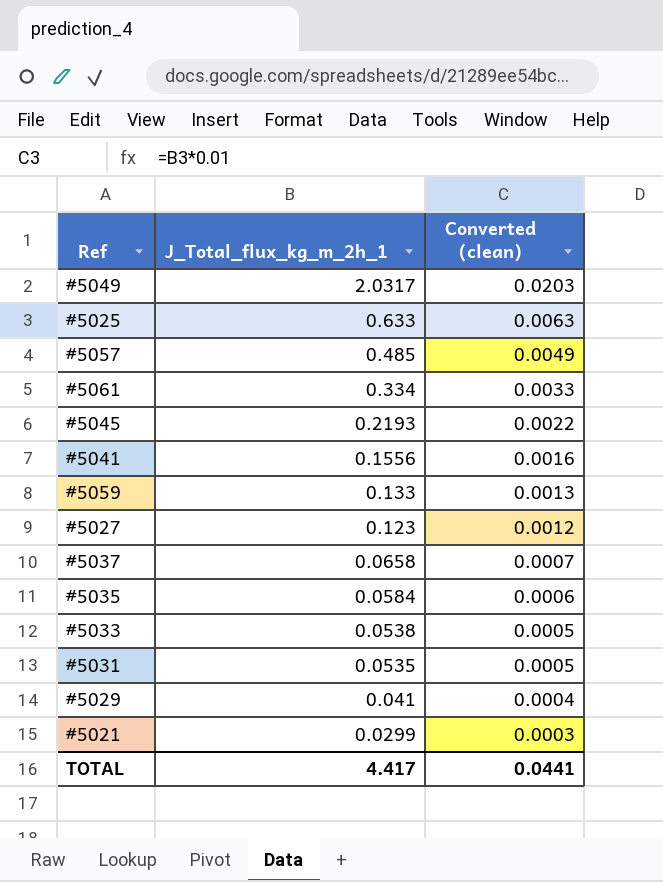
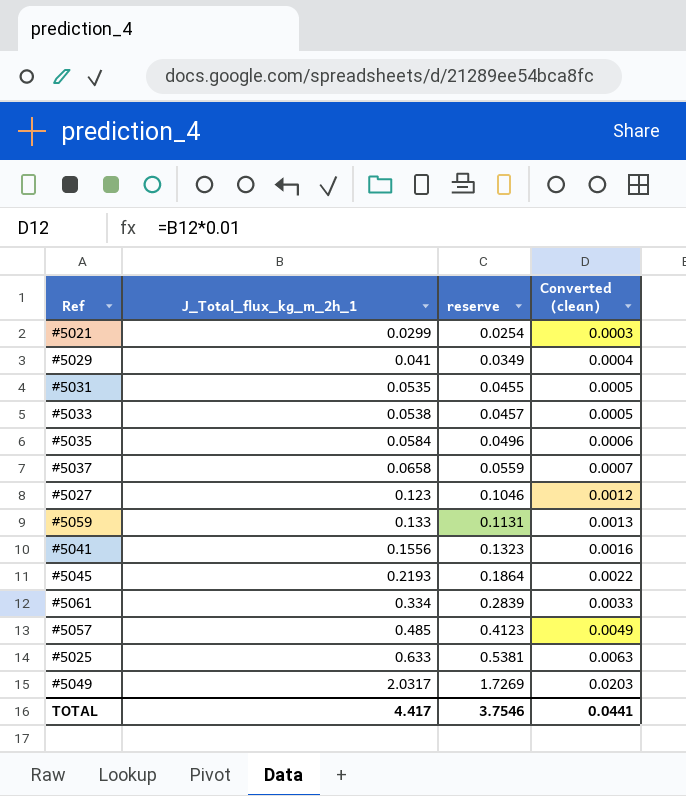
row order: J_Total_flux_kg_m_2h_1 descending -> J_Total_flux_kg_m_2h_1 ascending
column reserve | formula: none -> [J_Total_flux_kg_m_2h_1] * 0.85

